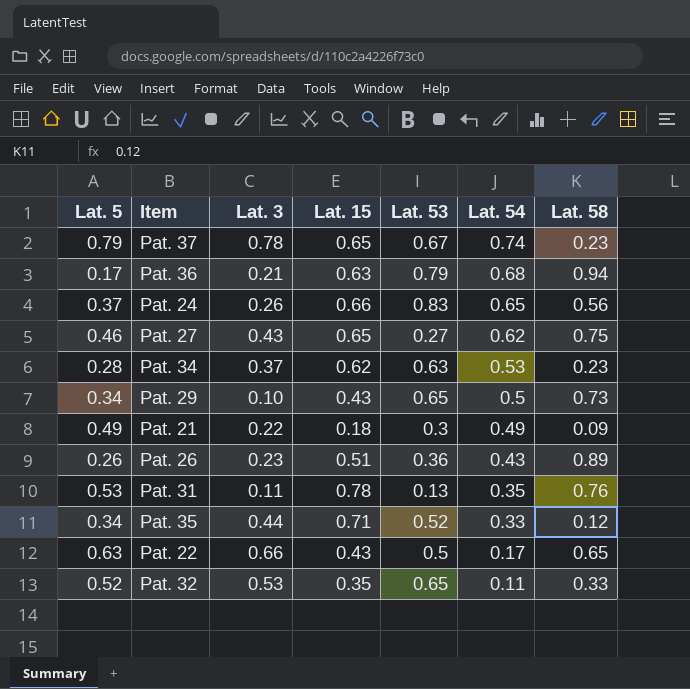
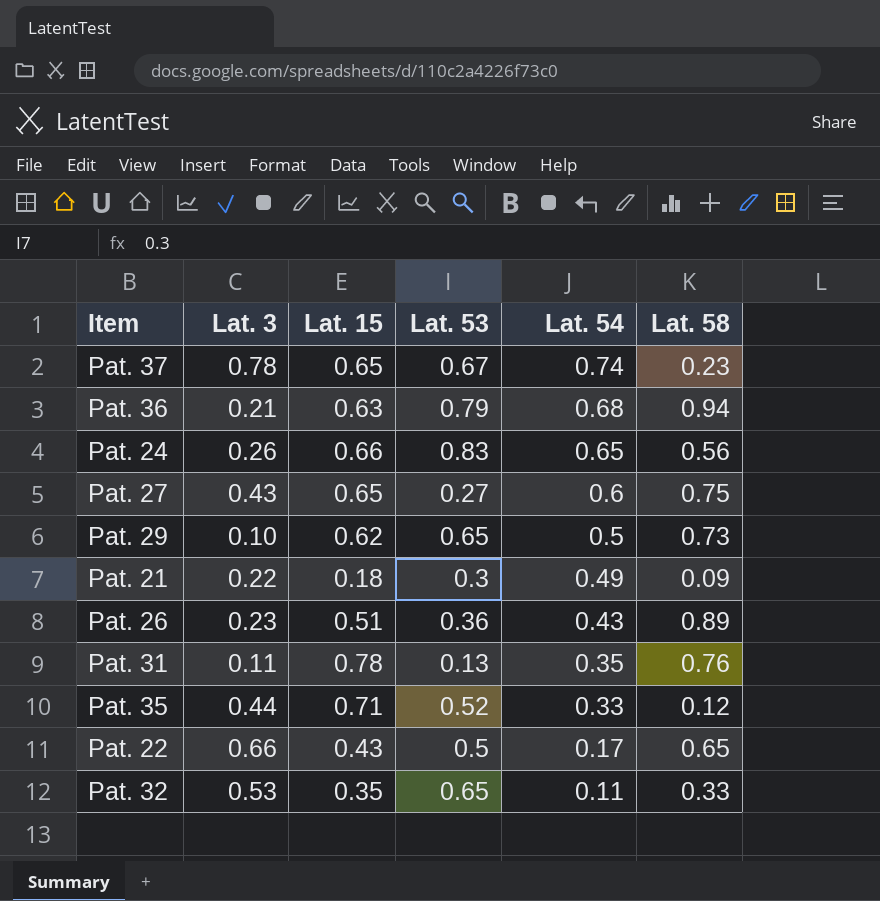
column Lat. 5 | position: 1 -> none
row Pat. 34: 0.28 | 0.37 | 0.62 | 0.63 | 0.53 | 0.23 -> none
Pat. 27 | Lat. 54: 0.62 -> 0.6
Pat. 29 | Lat. 15: 0.43 -> 0.62

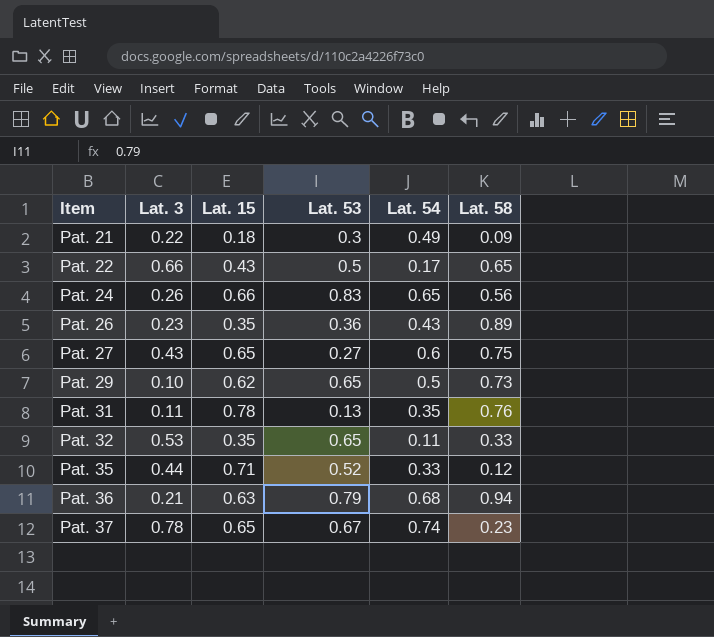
row order: Lat. 54 descending -> Item ascending
Pat. 26 | Lat. 15: 0.51 -> 0.35

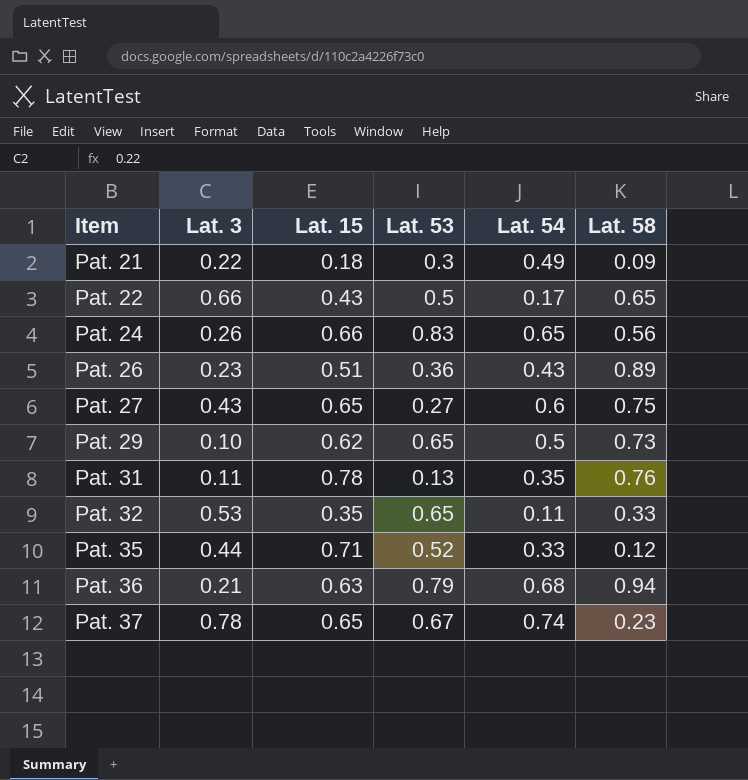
Pat. 26 | Lat. 15: 0.35 -> 0.51

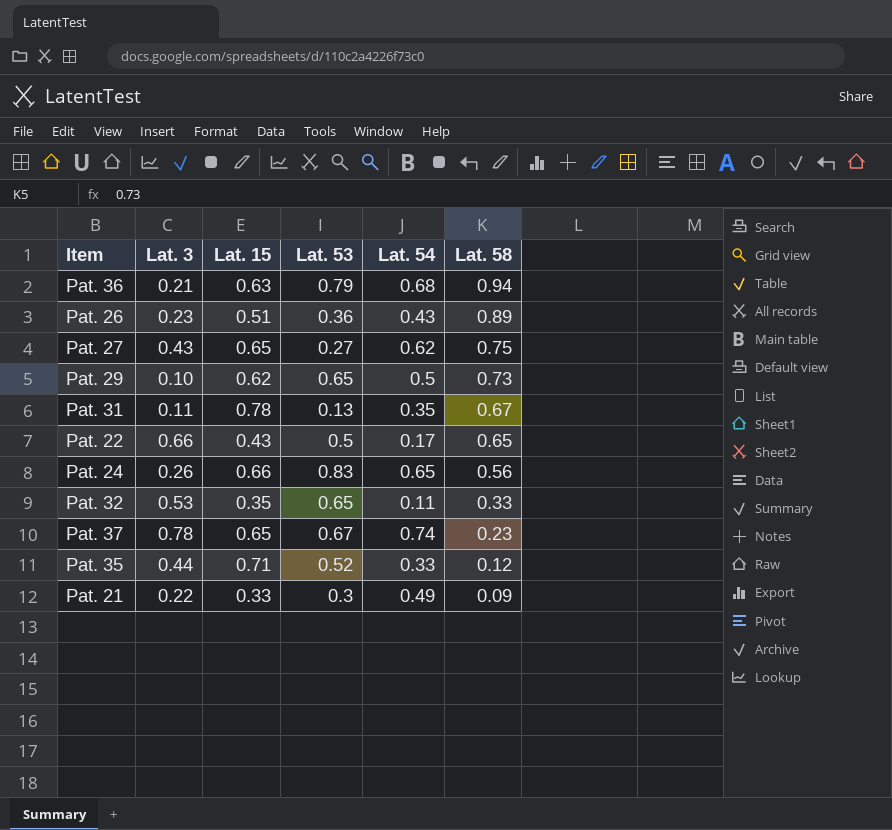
row order: Item ascending -> Lat. 58 descending
Pat. 27 | Lat. 54: 0.6 -> 0.62
Pat. 31 | Lat. 58: 0.76 -> 0.67
Pat. 21 | Lat. 15: 0.18 -> 0.33

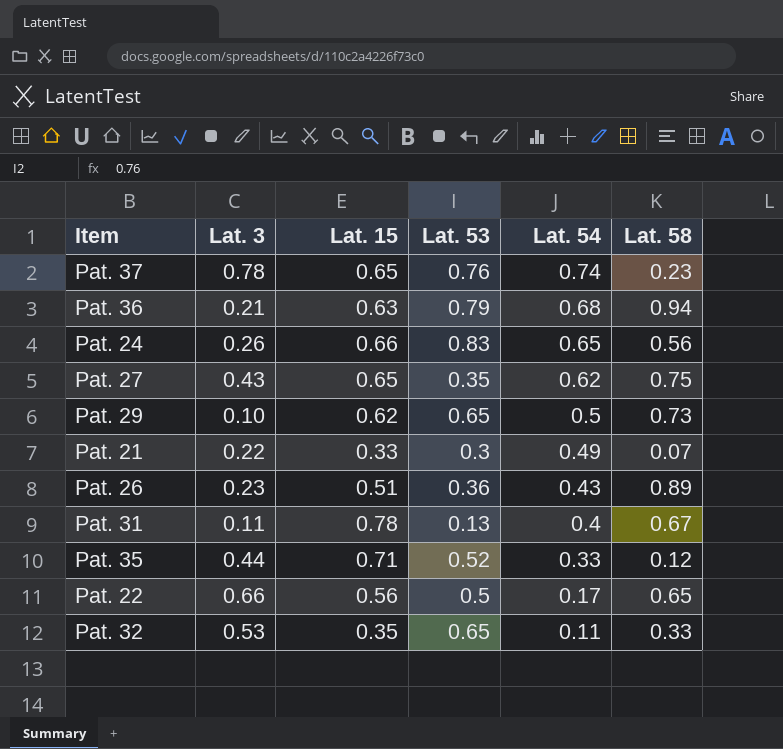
row order: Lat. 58 descending -> Lat. 54 descending
Pat. 37 | Lat. 53: 0.67 -> 0.76
Pat. 27 | Lat. 53: 0.27 -> 0.35
Pat. 21 | Lat. 58: 0.09 -> 0.07
Pat. 31 | Lat. 54: 0.35 -> 0.4
Pat. 22 | Lat. 15: 0.43 -> 0.56

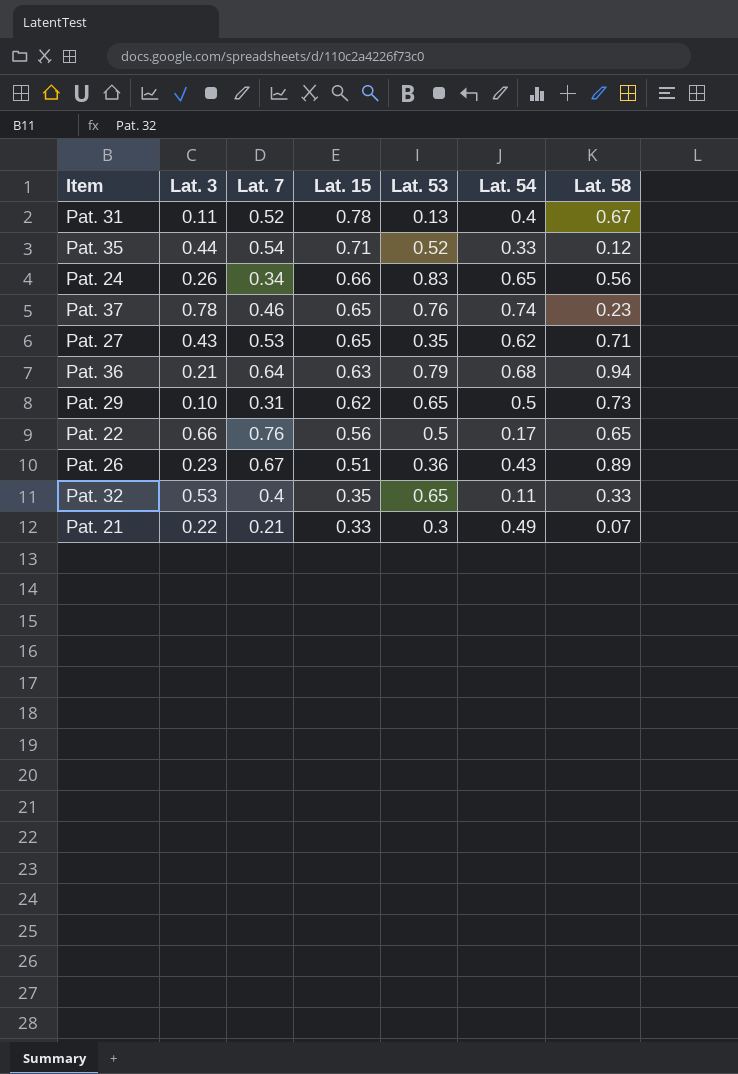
row order: Lat. 54 descending -> Lat. 15 descending
column Lat. 7 | position: none -> 3
Pat. 27 | Lat. 58: 0.75 -> 0.71

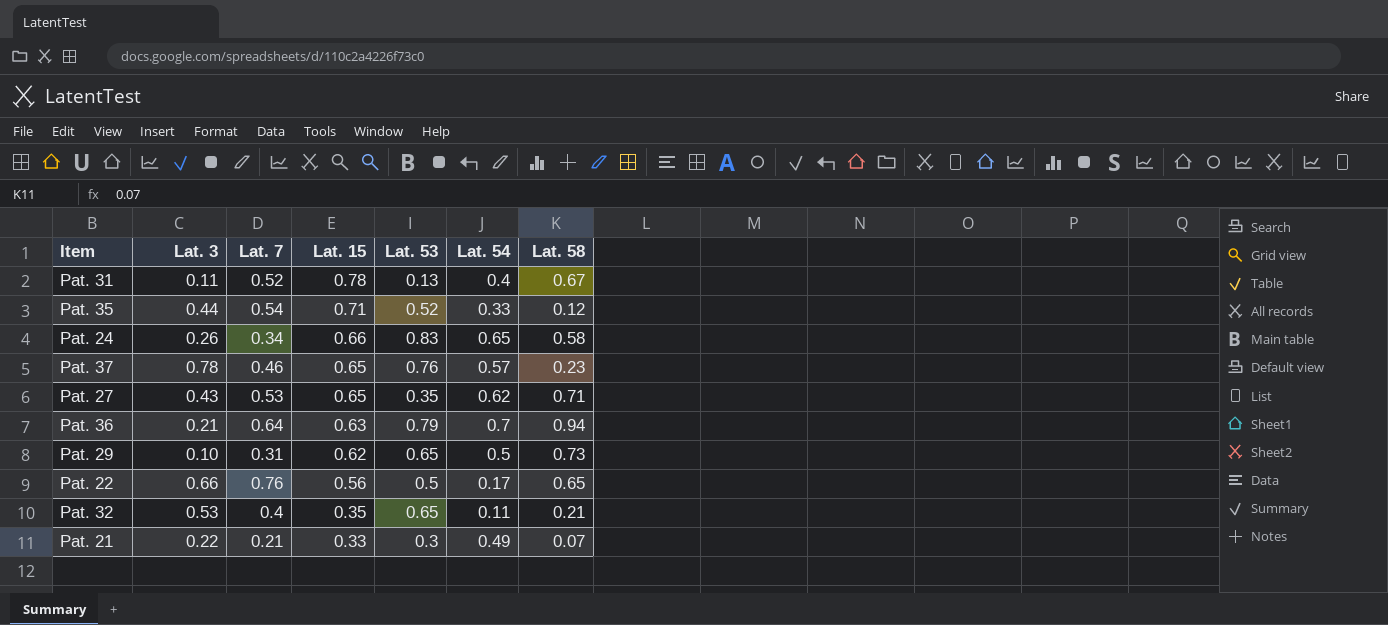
row Pat. 26: 0.23 | 0.67 | 0.51 | 0.36 | 0.43 | 0.89 -> none
Pat. 24 | Lat. 58: 0.56 -> 0.58
Pat. 37 | Lat. 54: 0.74 -> 0.57
Pat. 36 | Lat. 54: 0.68 -> 0.7
Pat. 32 | Lat. 58: 0.33 -> 0.21

